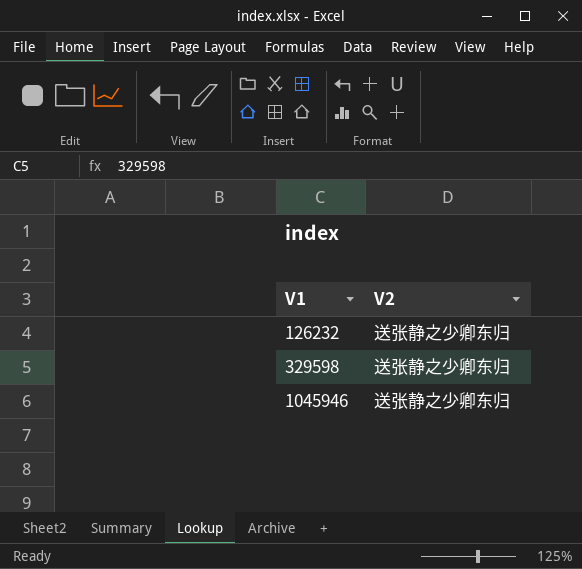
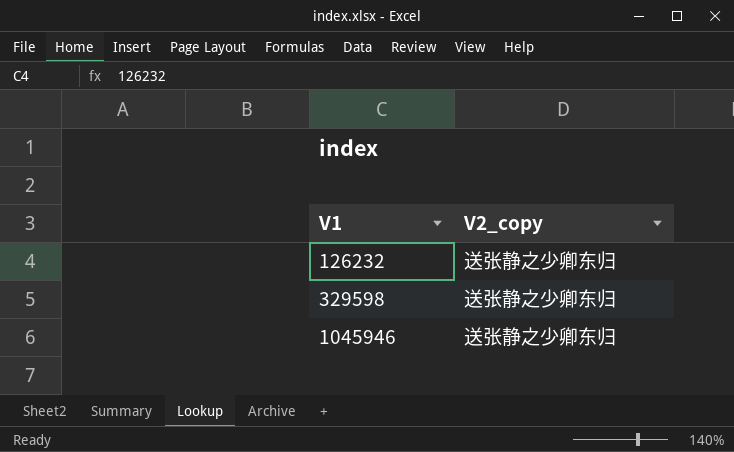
column name: V2 -> V2_copy

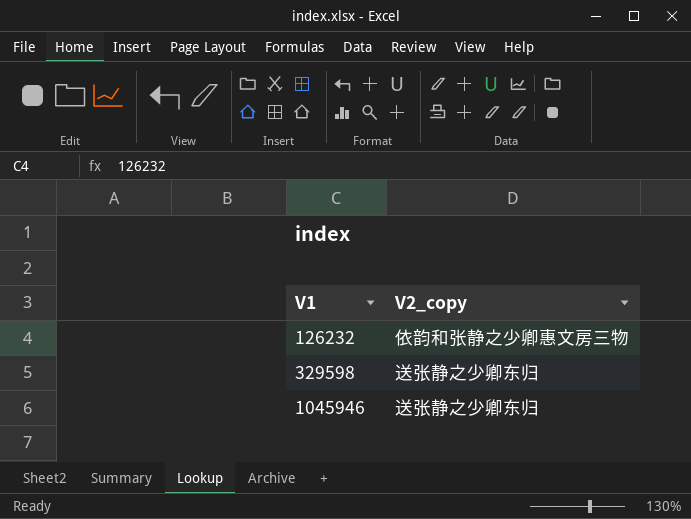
126232 | V2_copy: 送张静之少卿东归 -> 依韵和张静之少卿惠文房三物

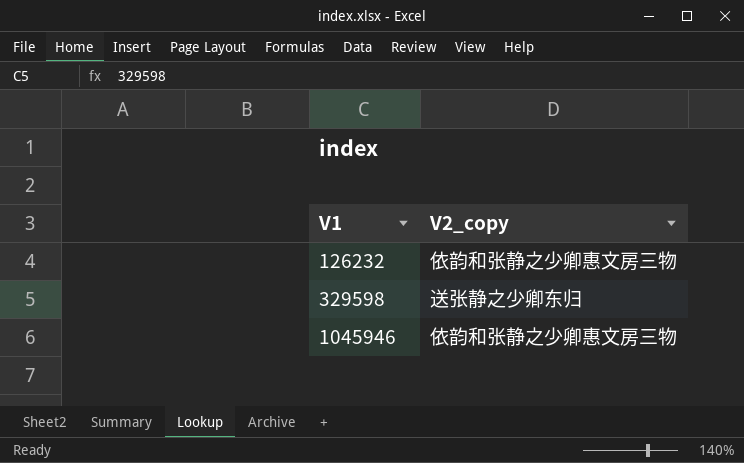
1045946 | V2_copy: 送张静之少卿东归 -> 依韵和张静之少卿惠文房三物

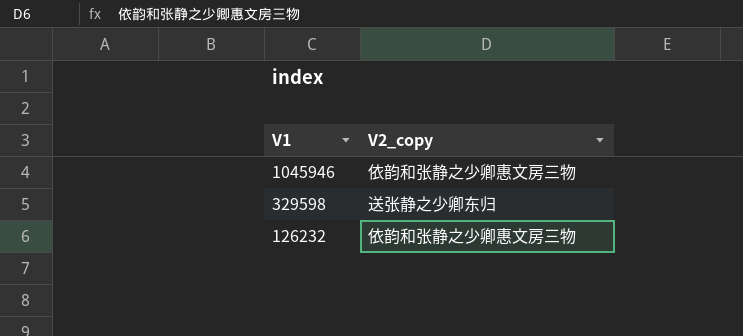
row order: V1 ascending -> V1 descending

